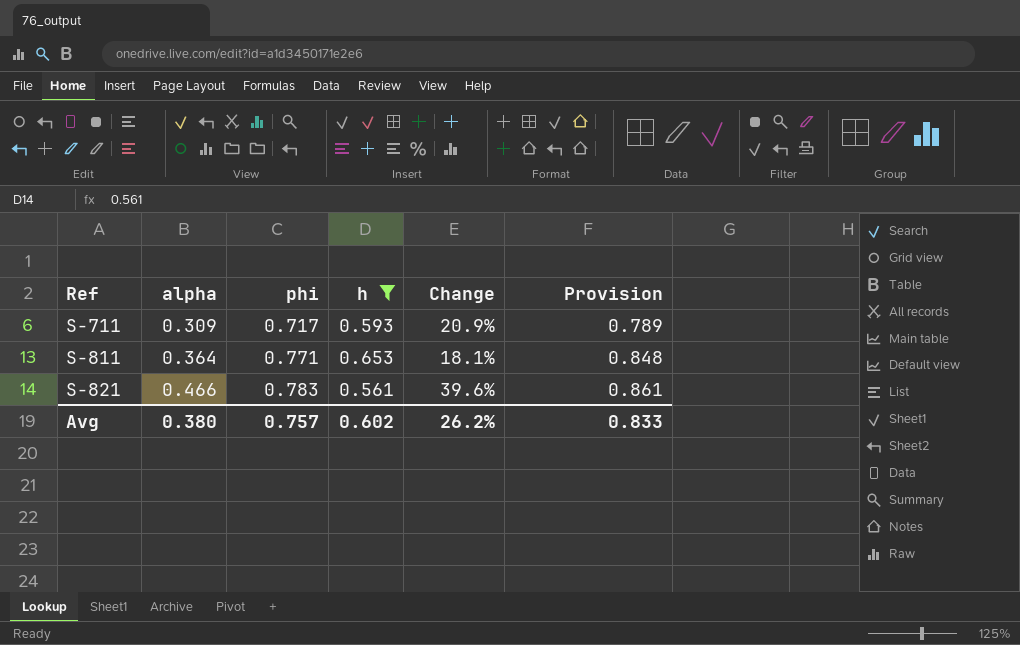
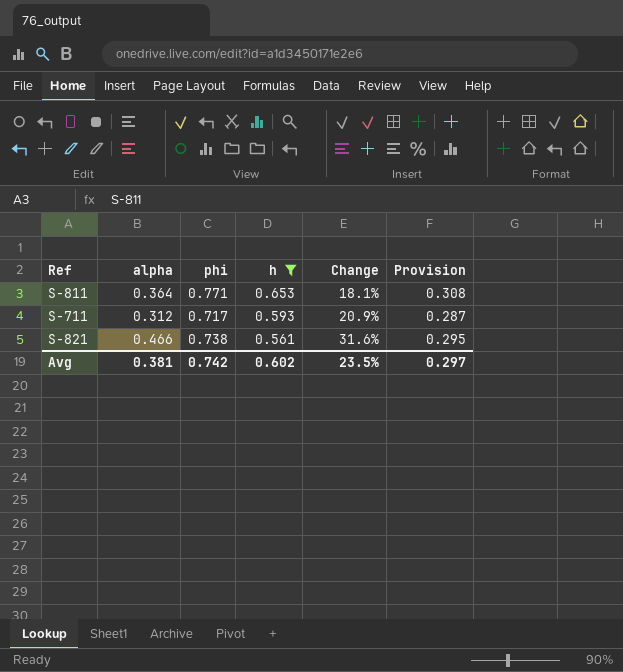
row order: Ref ascending -> h descending
column Provision | formula: [phi] * 1.1 -> [phi] * 0.4
S-711 | alpha: 0.309 -> 0.312
S-821 | phi: 0.783 -> 0.738
S-821 | Change: 39.6% -> 31.6%
Avg | alpha: 0.380 -> 0.381
Avg | phi: 0.757 -> 0.742
Avg | Change: 26.2% -> 23.5%
Avg | Provision: 0.833 -> 0.297

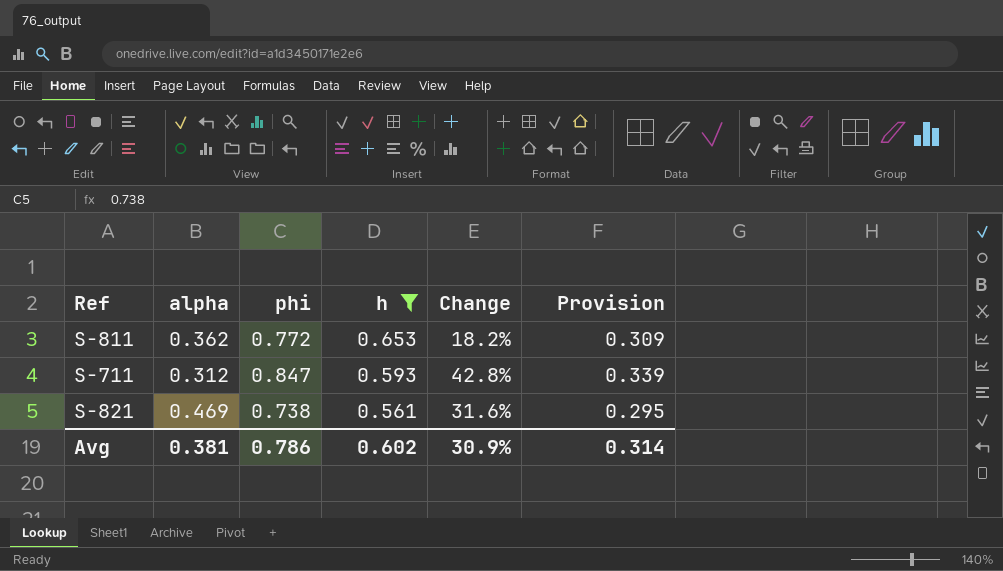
S-811 | alpha: 0.364 -> 0.362
S-811 | phi: 0.771 -> 0.772
S-811 | Change: 18.1% -> 18.2%
S-811 | Provision: 0.308 -> 0.309
S-711 | phi: 0.717 -> 0.847
S-711 | Change: 20.9% -> 42.8%
S-711 | Provision: 0.287 -> 0.339
S-821 | alpha: 0.466 -> 0.469
Avg | phi: 0.742 -> 0.786
Avg | Change: 23.5% -> 30.9%
Avg | Provision: 0.297 -> 0.314

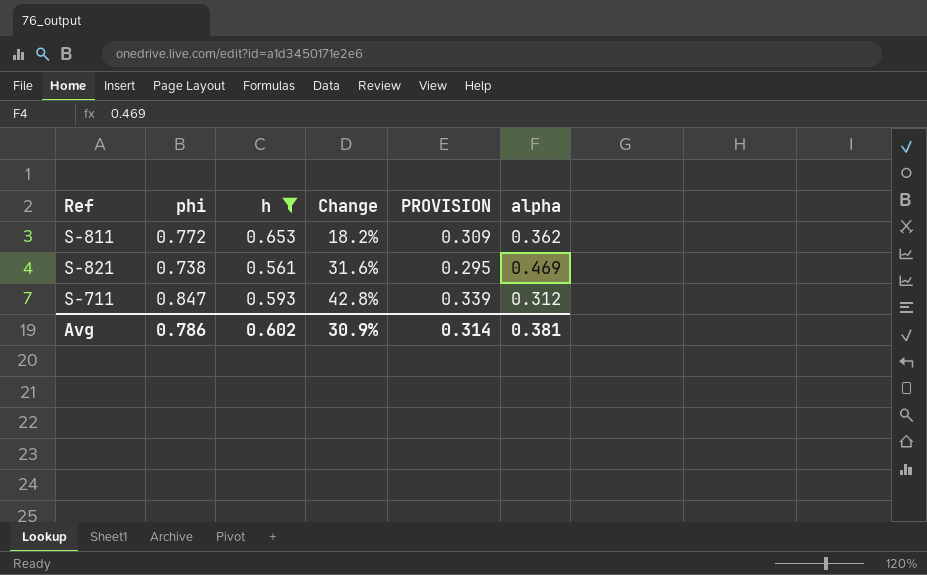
row order: h descending -> Change ascending
column name: Provision -> PROVISION
column alpha | position: 2 -> 6

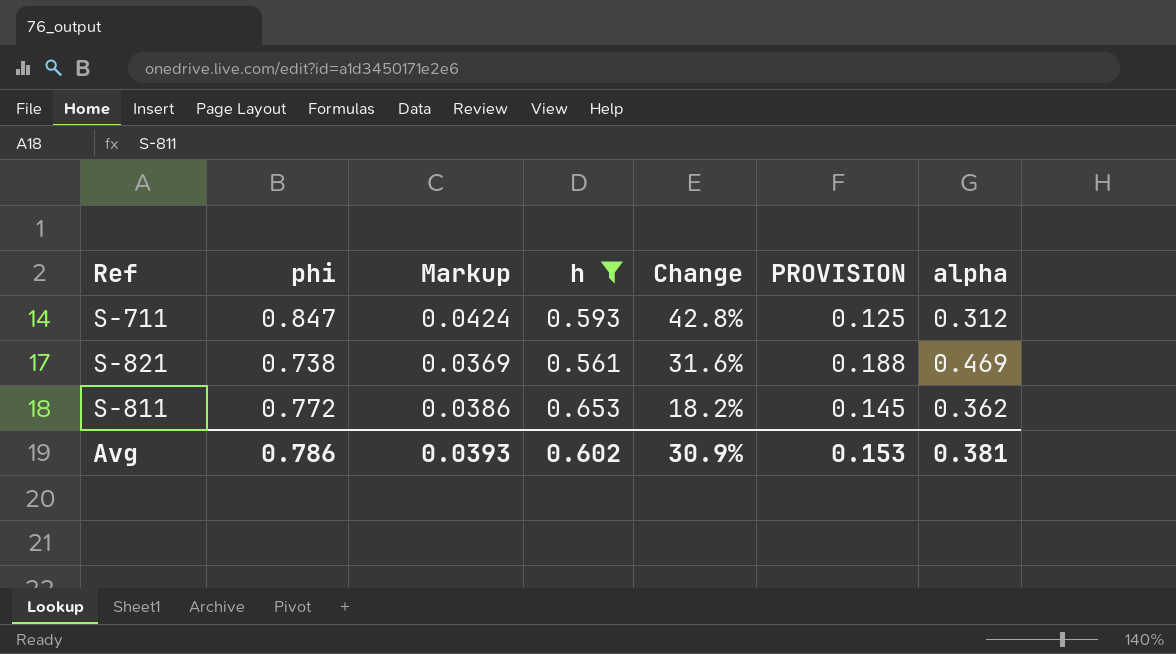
row order: Change ascending -> Change descending
column Markup | formula: none -> [phi] * 0.05
column PROVISION | formula: [phi] * 0.4 -> [alpha] * 0.4
Avg | PROVISION: 0.314 -> 0.153

